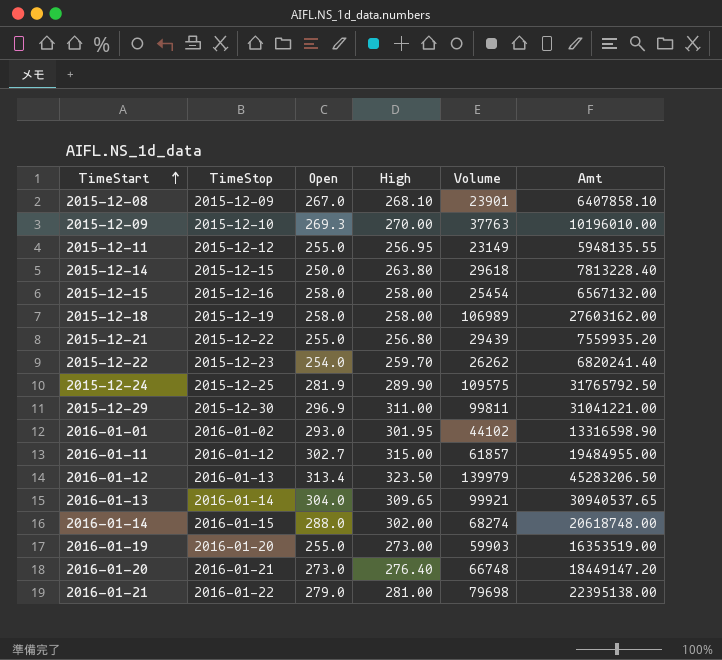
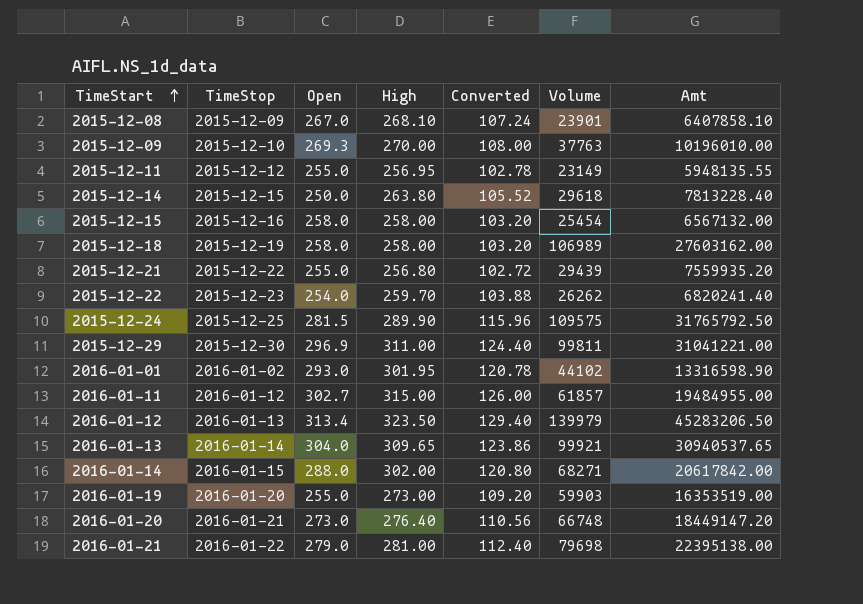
column Converted | formula: none -> [High] * 0.4
2015-12-24 | Open: 281.9 -> 281.5
2016-01-14 | Volume: 68274 -> 68271
2016-01-14 | Amt: 20618748.00 -> 20617842.00

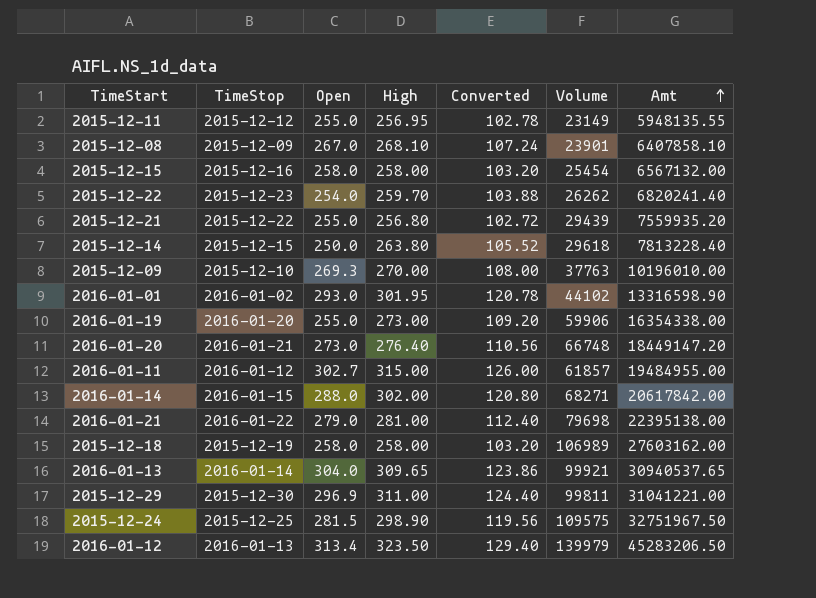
row order: TimeStart ascending -> Amt ascending
2016-01-19 | Volume: 59903 -> 59906
2016-01-19 | Amt: 16353519.00 -> 16354338.00
2015-12-24 | High: 289.90 -> 298.90
2015-12-24 | Converted: 115.96 -> 119.56
2015-12-24 | Amt: 31765792.50 -> 32751967.50

